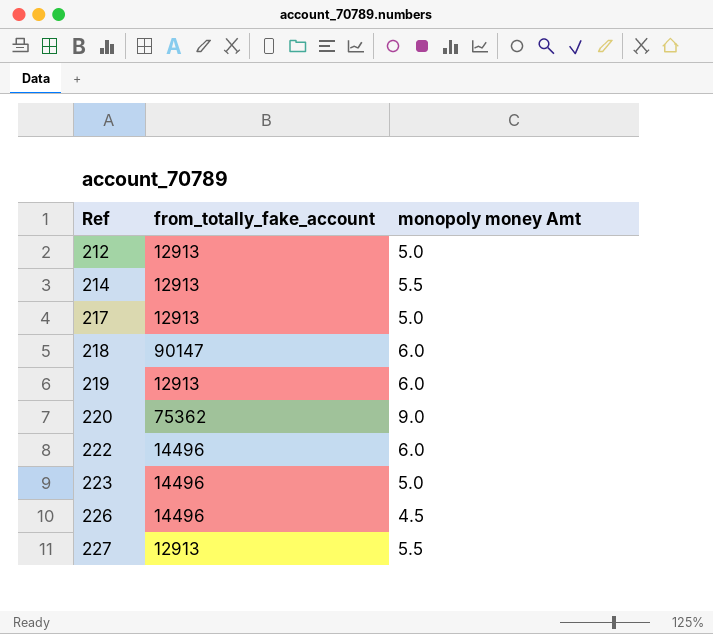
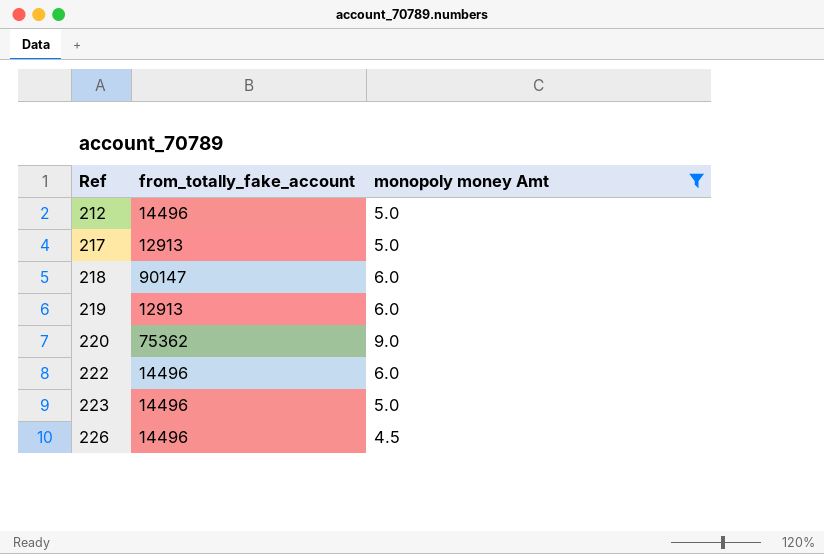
filter: none -> monopoly money Amt != 5.5
212 | from_totally_fake_account: 12913 -> 14496

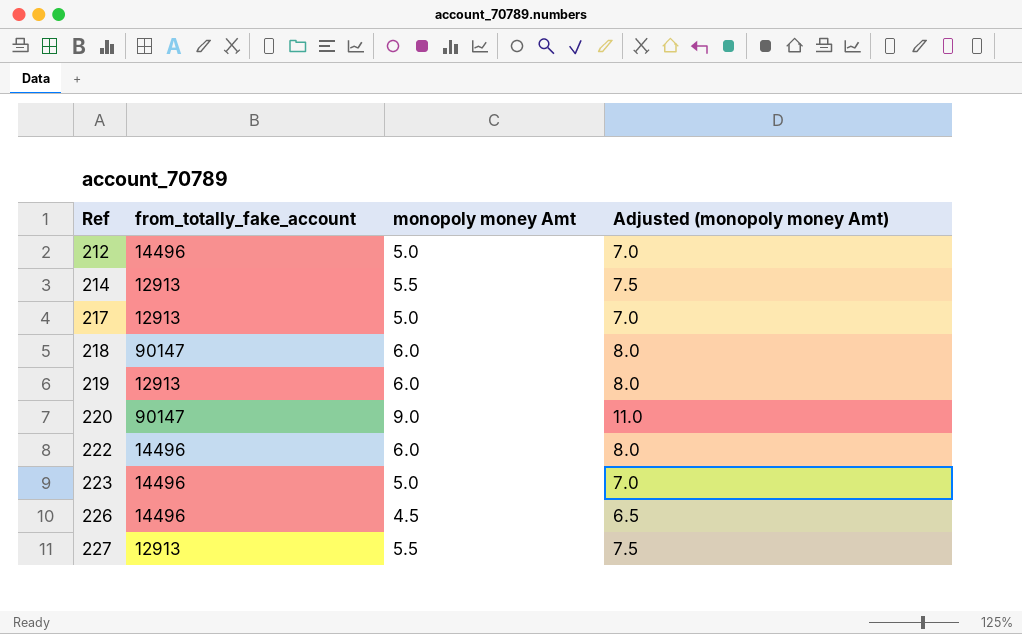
filter: monopoly money Amt != 5.5 -> none
column Adjusted (monopoly money Amt) | formula: none -> [monopoly money Amt] + 2
220 | from_totally_fake_account: 75362 -> 90147

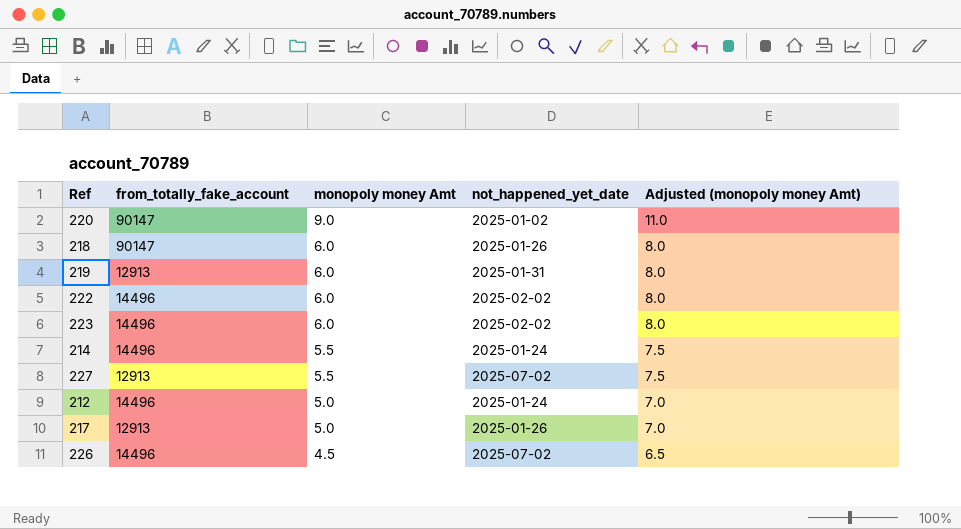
row order: Ref ascending -> monopoly money Amt descending
column not_happened_yet_date | position: none -> 4
223 | monopoly money Amt: 5.0 -> 6.0
223 | Adjusted (monopoly money Amt): 7.0 -> 8.0
214 | from_totally_fake_account: 12913 -> 14496

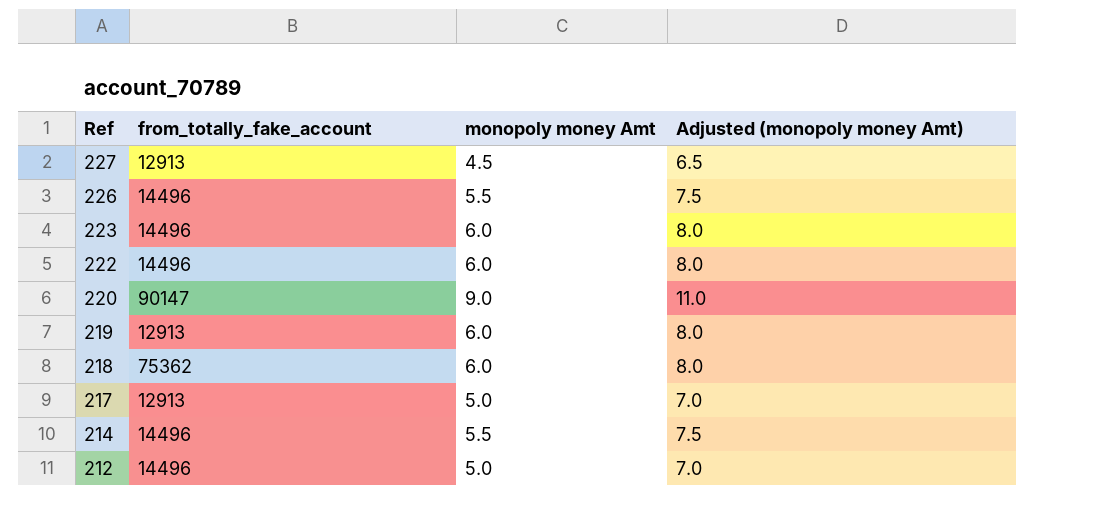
row order: monopoly money Amt descending -> Ref descending
column not_happened_yet_date | position: 4 -> none
227 | monopoly money Amt: 5.5 -> 4.5
227 | Adjusted (monopoly money Amt): 7.5 -> 6.5
226 | monopoly money Amt: 4.5 -> 5.5
226 | Adjusted (monopoly money Amt): 6.5 -> 7.5
218 | from_totally_fake_account: 90147 -> 75362

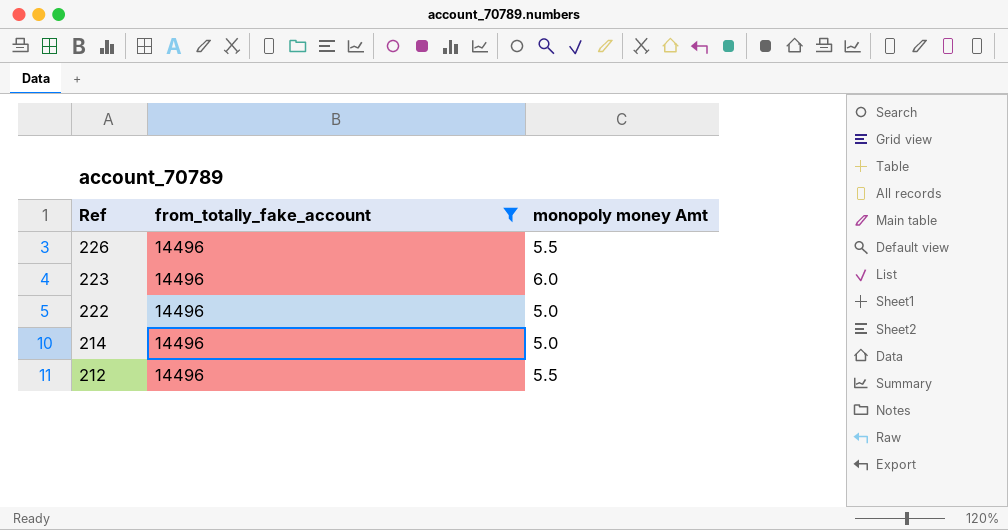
filter: none -> from_totally_fake_account = 14496
column Adjusted (monopoly money Amt) | formula: [monopoly money Amt] + 2 -> none
222 | monopoly money Amt: 6.0 -> 5.0
214 | monopoly money Amt: 5.5 -> 5.0
212 | monopoly money Amt: 5.0 -> 5.5

